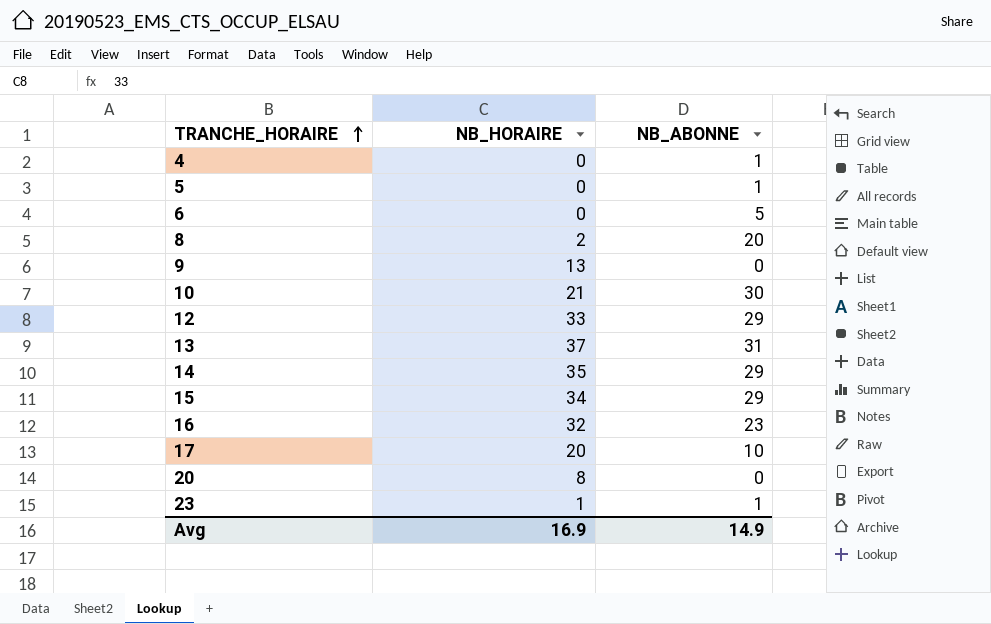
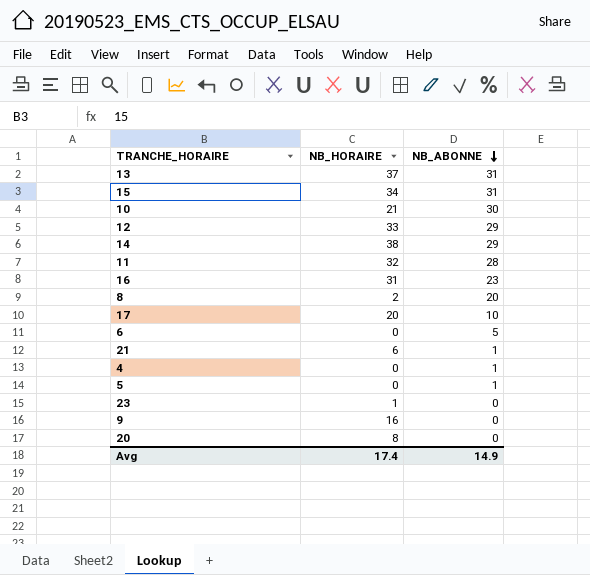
row order: TRANCHE_HORAIRE ascending -> NB_ABONNE descending
15 | NB_ABONNE: 29 -> 31
14 | NB_HORAIRE: 35 -> 38
row 11: none -> 32 | 28
16 | NB_HORAIRE: 32 -> 31
row 21: none -> 6 | 1
23 | NB_ABONNE: 1 -> 0
9 | NB_HORAIRE: 13 -> 16
Avg | NB_HORAIRE: 16.9 -> 17.4

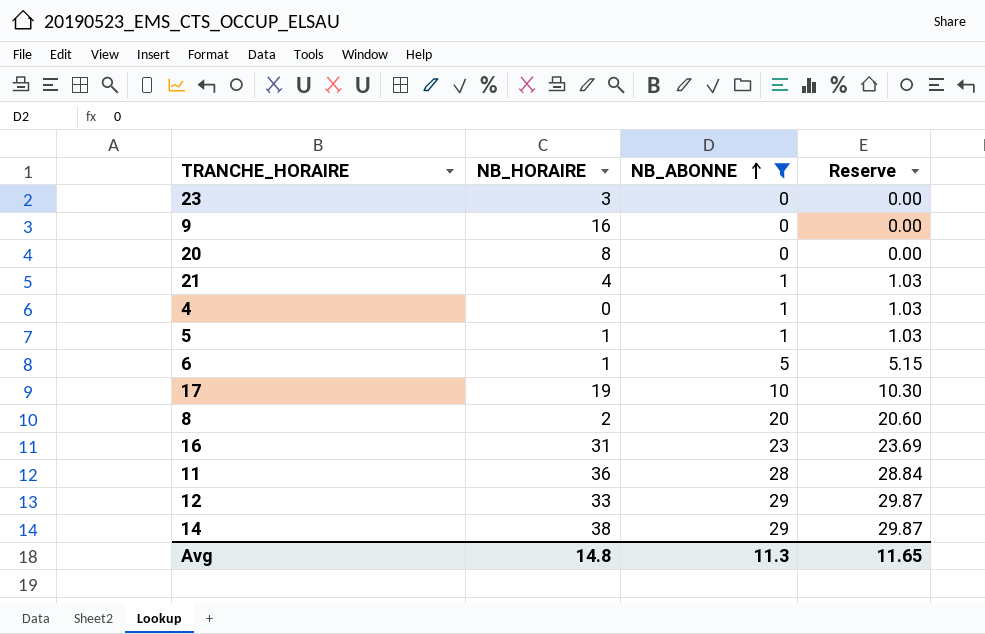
filter: none -> NB_ABONNE <= 29
row order: NB_ABONNE descending -> NB_ABONNE ascending
column Reserve | formula: none -> [NB_ABONNE] * 1.03
23 | NB_HORAIRE: 1 -> 3
21 | NB_HORAIRE: 6 -> 4
5 | NB_HORAIRE: 0 -> 1
6 | NB_HORAIRE: 0 -> 1
17 | NB_HORAIRE: 20 -> 19
11 | NB_HORAIRE: 32 -> 36
Avg | NB_HORAIRE: 17.4 -> 14.8
Avg | NB_ABONNE: 14.9 -> 11.3

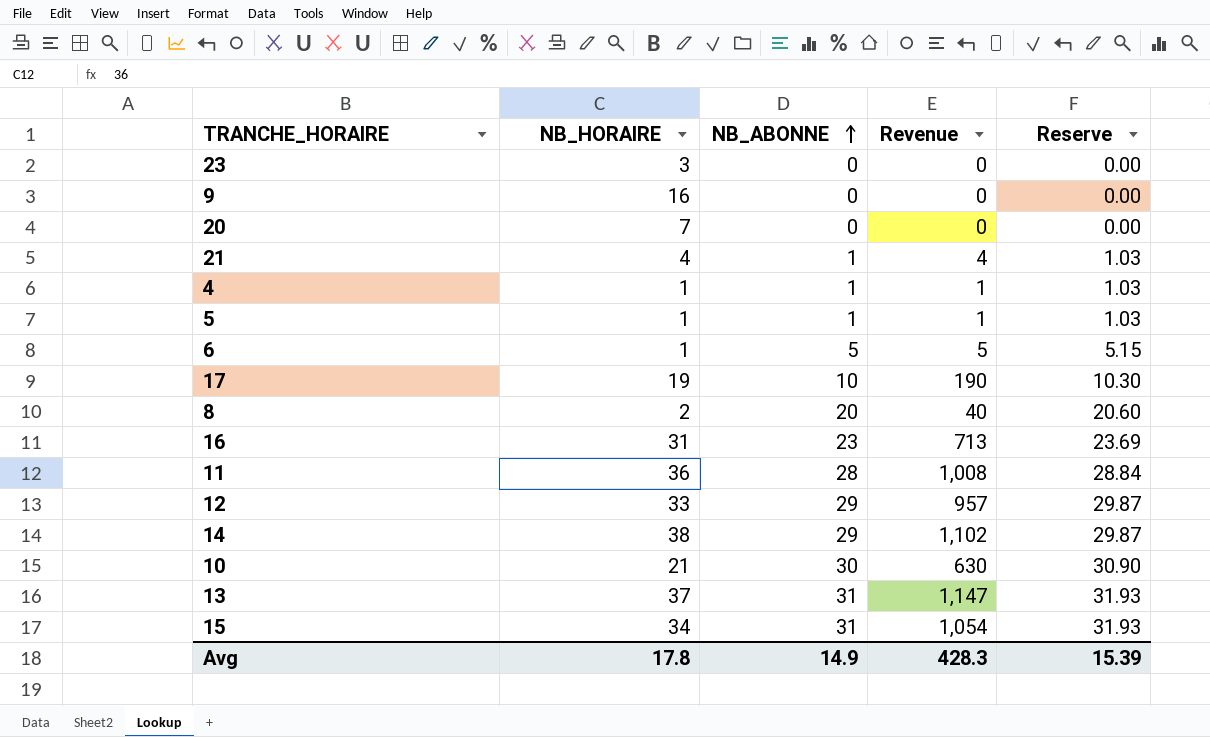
filter: NB_ABONNE <= 29 -> none
column Revenue | formula: none -> [NB_HORAIRE] * [NB_ABONNE]
20 | NB_HORAIRE: 8 -> 7
4 | NB_HORAIRE: 0 -> 1
Avg | NB_HORAIRE: 14.8 -> 17.8
Avg | NB_ABONNE: 11.3 -> 14.9
Avg | Reserve: 11.65 -> 15.39

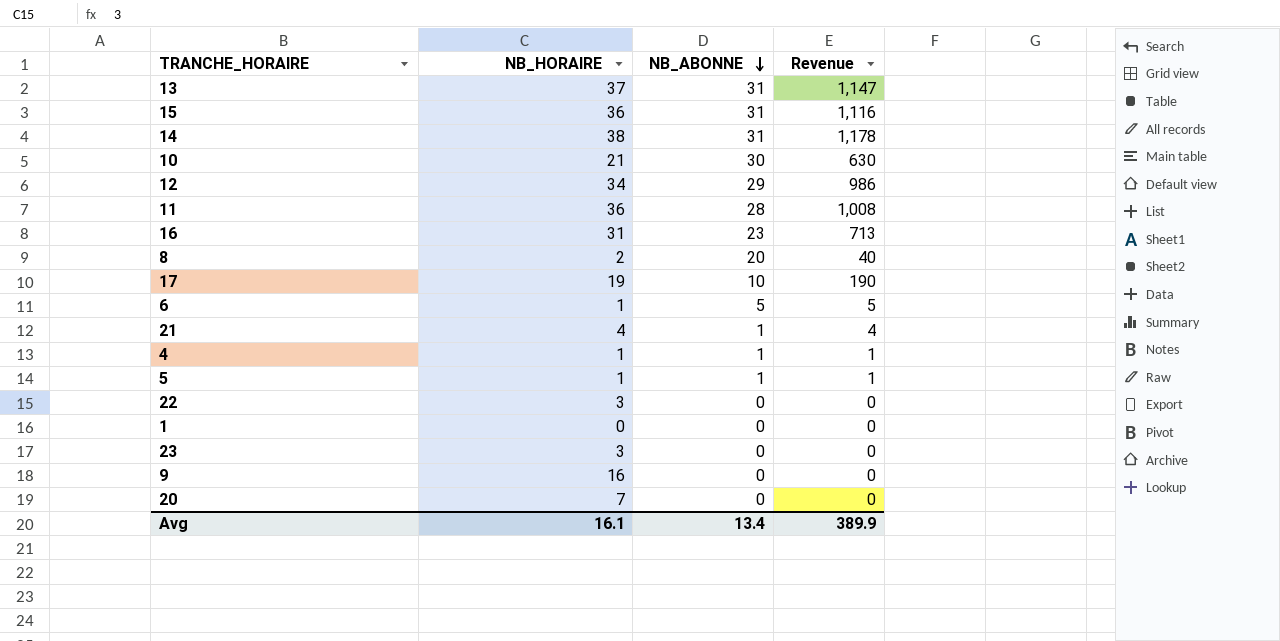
row order: NB_ABONNE ascending -> NB_ABONNE descending
column Reserve | formula: [NB_ABONNE] * 1.03 -> none
15 | NB_HORAIRE: 34 -> 36
15 | Revenue: 1,054 -> 1,116
14 | NB_ABONNE: 29 -> 31
14 | Revenue: 1,102 -> 1,178
12 | NB_HORAIRE: 33 -> 34
12 | Revenue: 957 -> 986
row 22: none -> 3 | 0 | 0
row 1: none -> 0 | 0 | 0
Avg | NB_HORAIRE: 17.8 -> 16.1
Avg | NB_ABONNE: 14.9 -> 13.4
Avg | Revenue: 428.3 -> 389.9

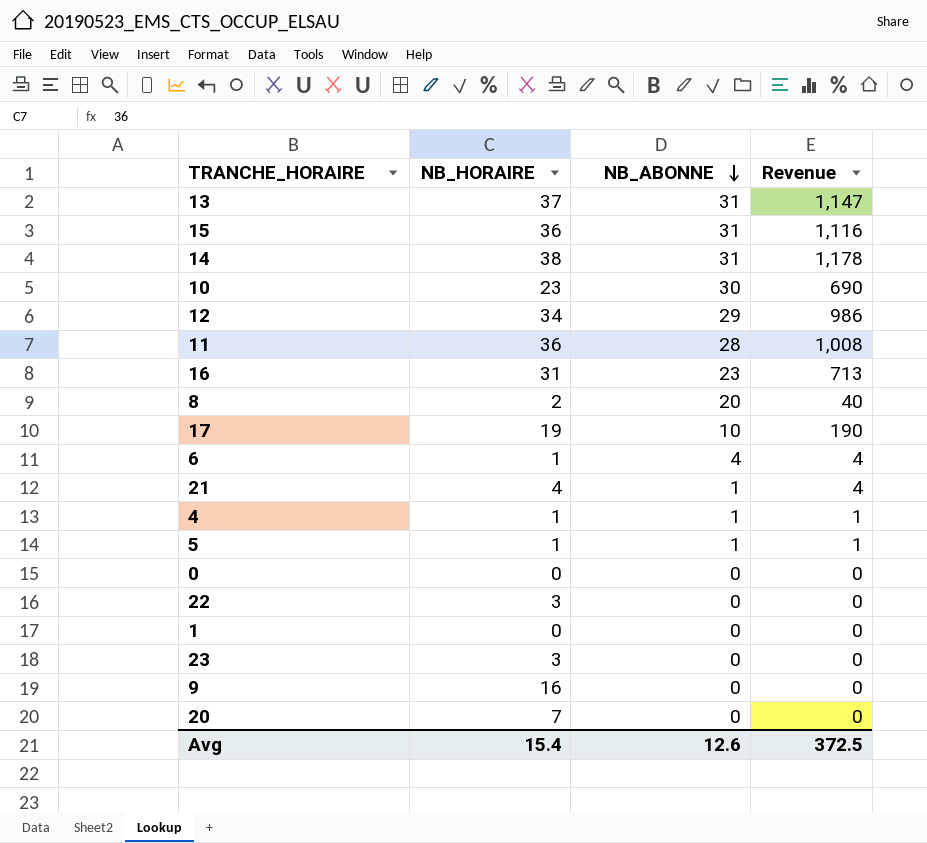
10 | NB_HORAIRE: 21 -> 23
10 | Revenue: 630 -> 690
6 | NB_ABONNE: 5 -> 4
6 | Revenue: 5 -> 4
row 0: none -> 0 | 0 | 0
Avg | NB_HORAIRE: 16.1 -> 15.4
Avg | NB_ABONNE: 13.4 -> 12.6
Avg | Revenue: 389.9 -> 372.5

